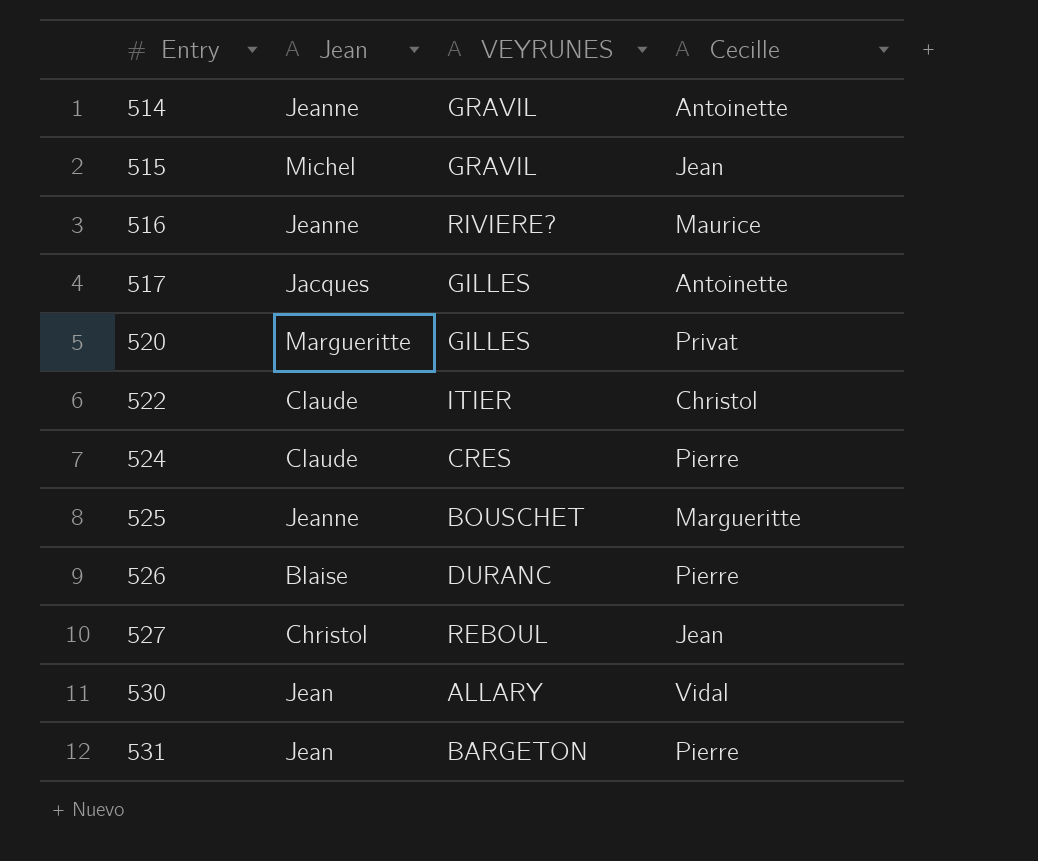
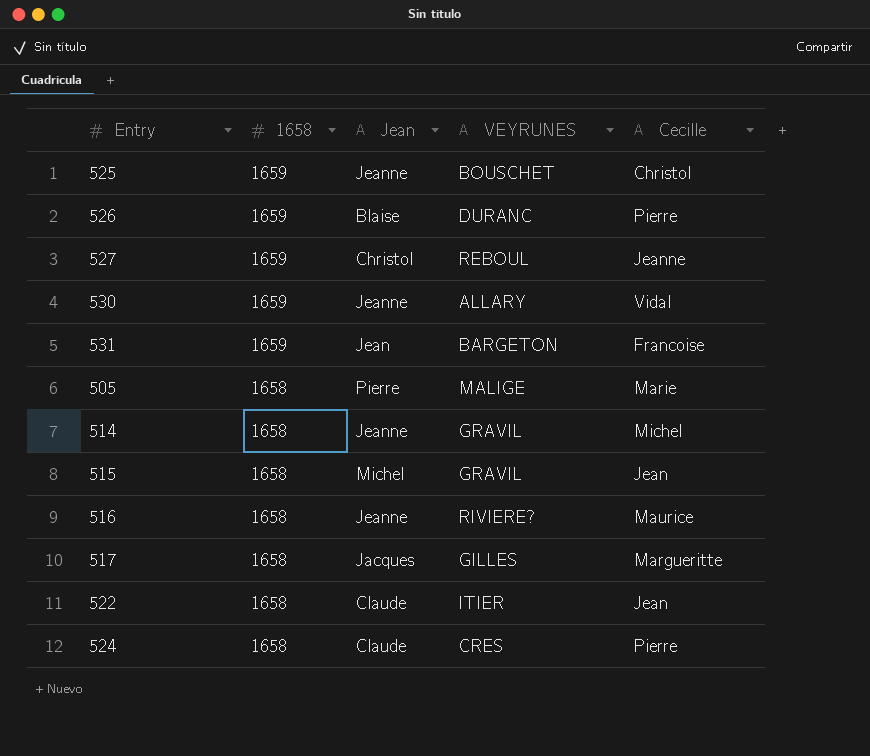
row order: Entry ascending -> 1658 descending
column 1658 | position: none -> 2
row 520: Margueritte | GILLES | Privat -> none
525 | Cecille: Margueritte -> Christol
527 | Cecille: Jean -> Jeanne
530 | Jean: Jean -> Jeanne
531 | Cecille: Pierre -> Francoise
row 505: none -> 1658 | Pierre | MALIGE | Marie
514 | Cecille: Antoinette -> Michel
517 | Cecille: Antoinette -> Margueritte
522 | Cecille: Christol -> Jean

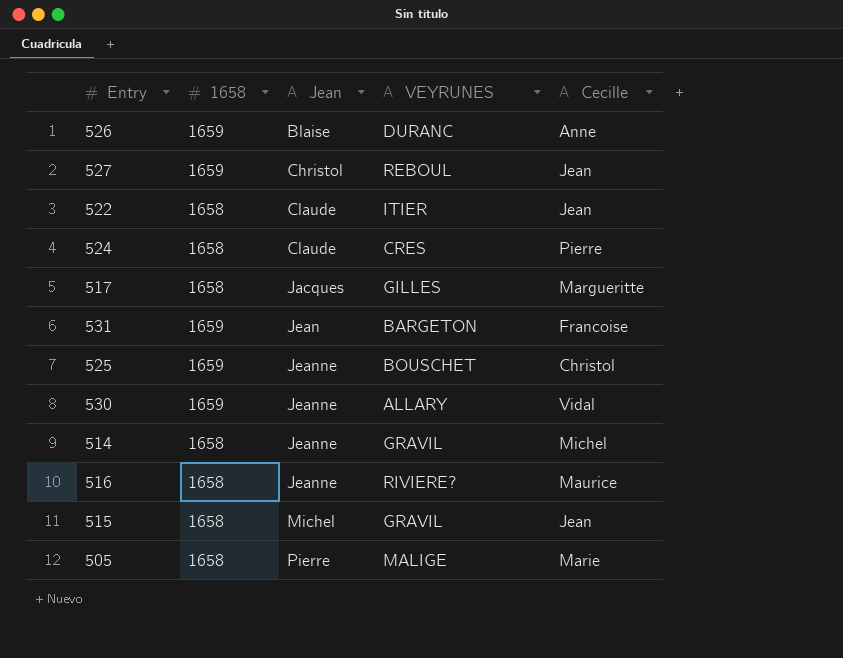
row order: 1658 descending -> Jean ascending
526 | Cecille: Pierre -> Anne
527 | Cecille: Jeanne -> Jean

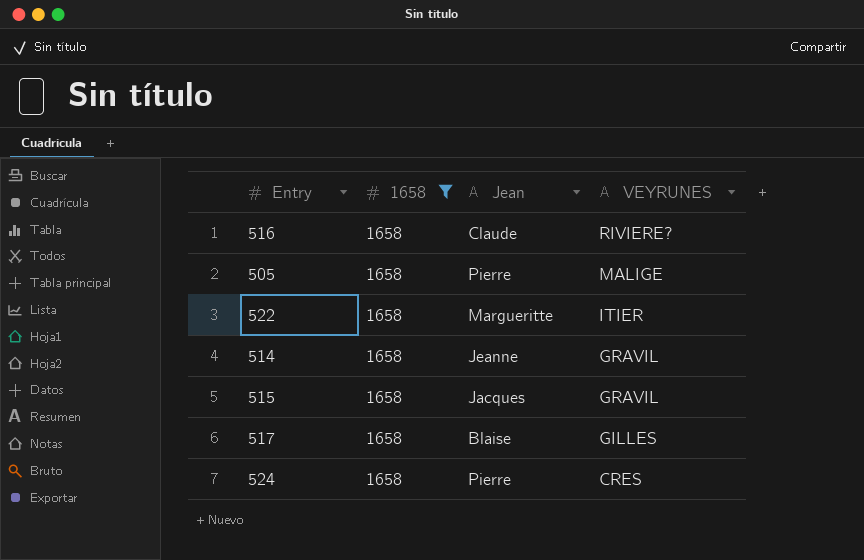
filter: none -> 1658 = 1658
row order: Jean ascending -> VEYRUNES descending
column Cecille | position: 5 -> none
516 | Jean: Jeanne -> Claude
522 | Jean: Claude -> Margueritte
515 | Jean: Michel -> Jacques
517 | Jean: Jacques -> Blaise
524 | Jean: Claude -> Pierre

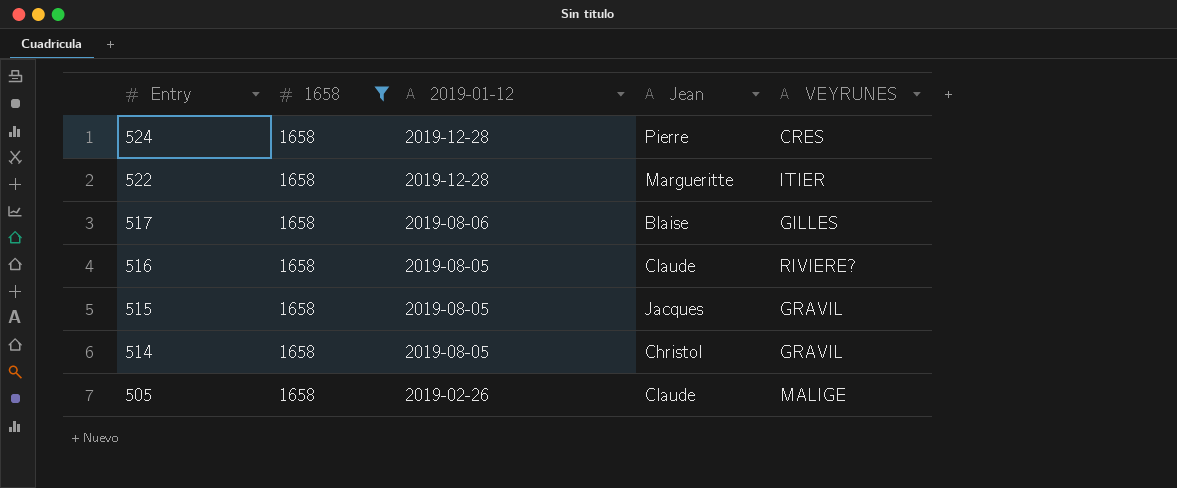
row order: VEYRUNES descending -> Entry descending
column 2019-01-12 | position: none -> 3
514 | Jean: Jeanne -> Christol
505 | Jean: Pierre -> Claude

